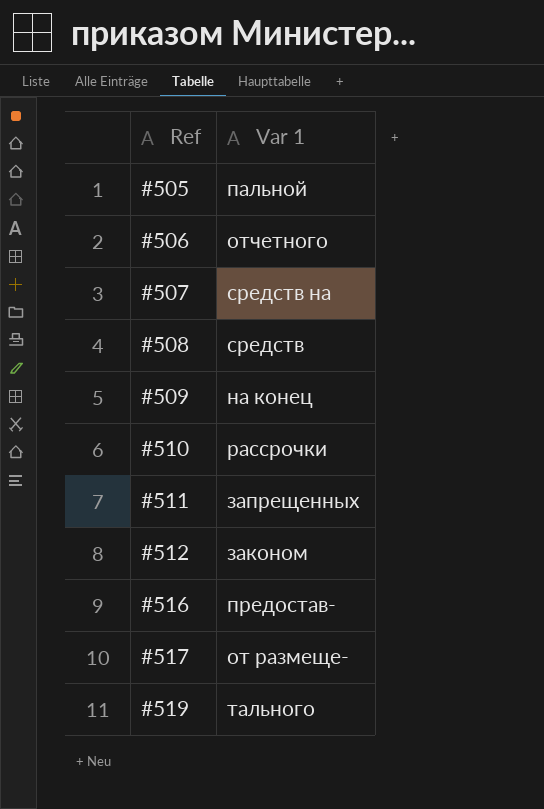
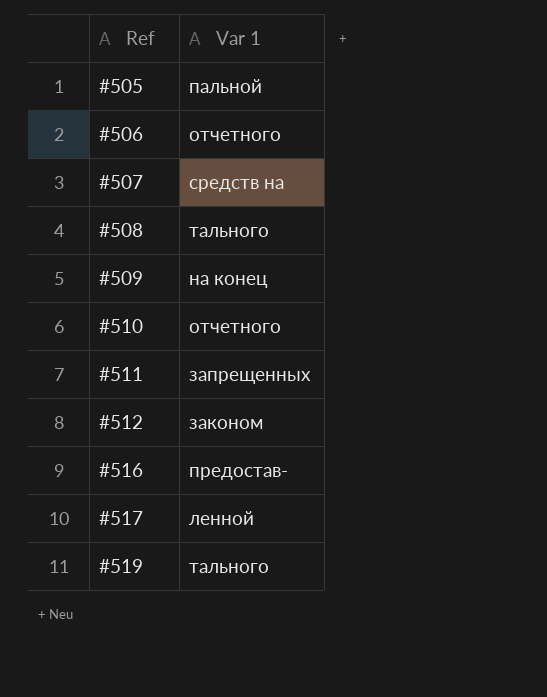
#508 | Var 1: средств -> тального
#510 | Var 1: рассрочки -> отчетного
#517 | Var 1: от размеще- -> ленной

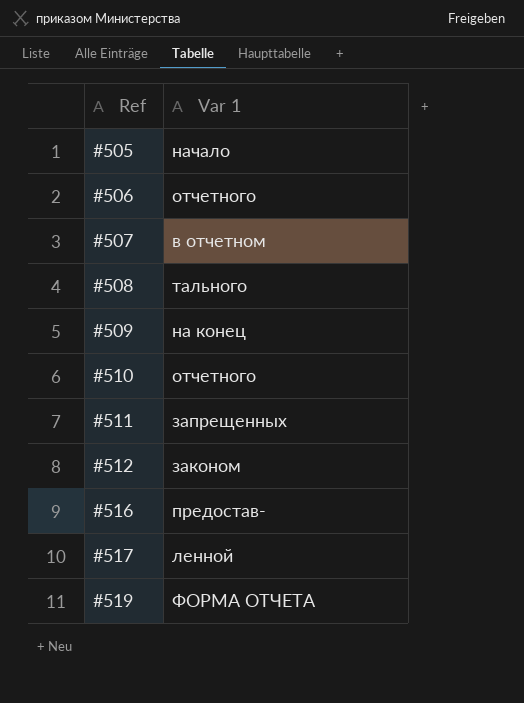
#505 | Var 1: пальной -> начало
#507 | Var 1: средств на -> в отчетном
#519 | Var 1: тального -> ФОРМА ОТЧЕТА

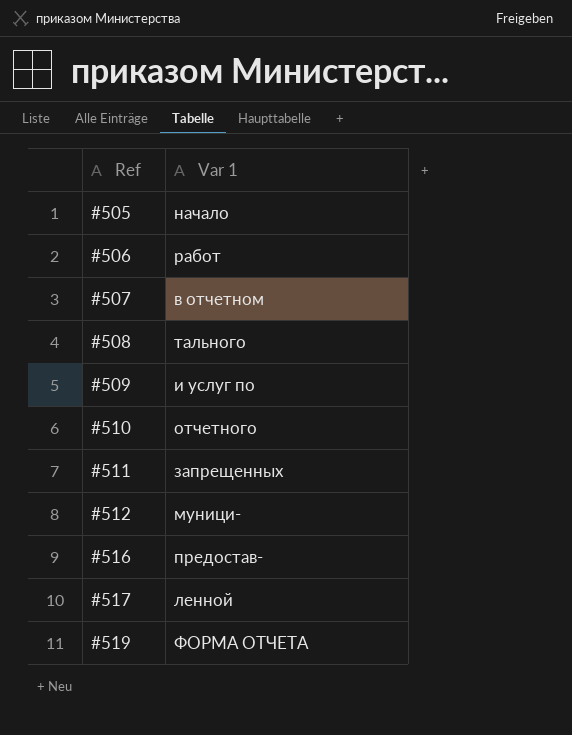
#506 | Var 1: отчетного -> работ
#509 | Var 1: на конец -> и услуг по
#512 | Var 1: законом -> муници-

